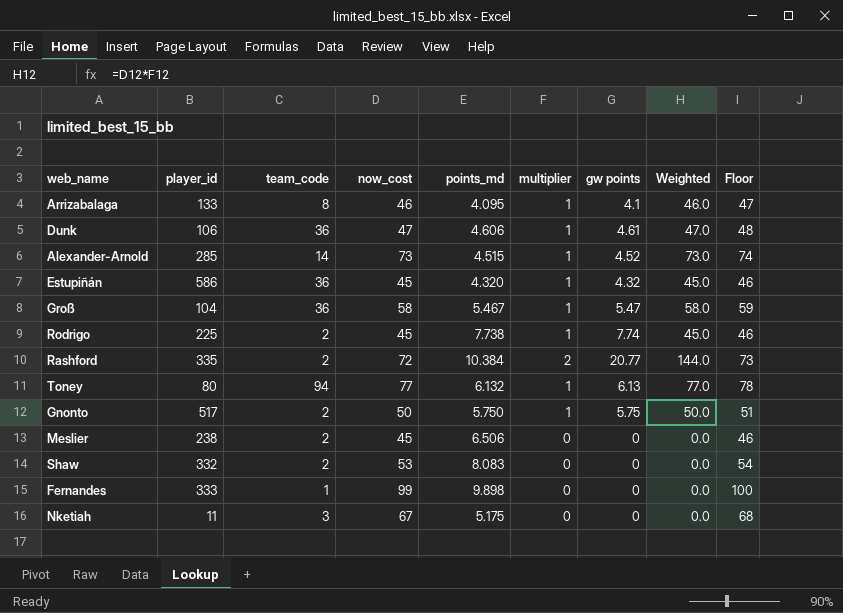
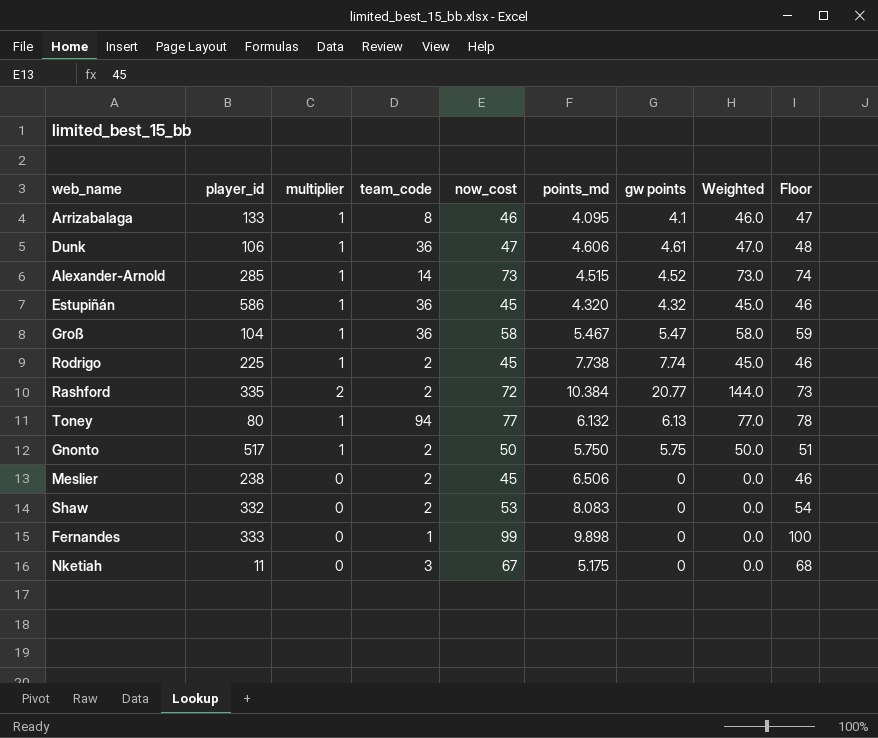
column multiplier | position: 6 -> 3

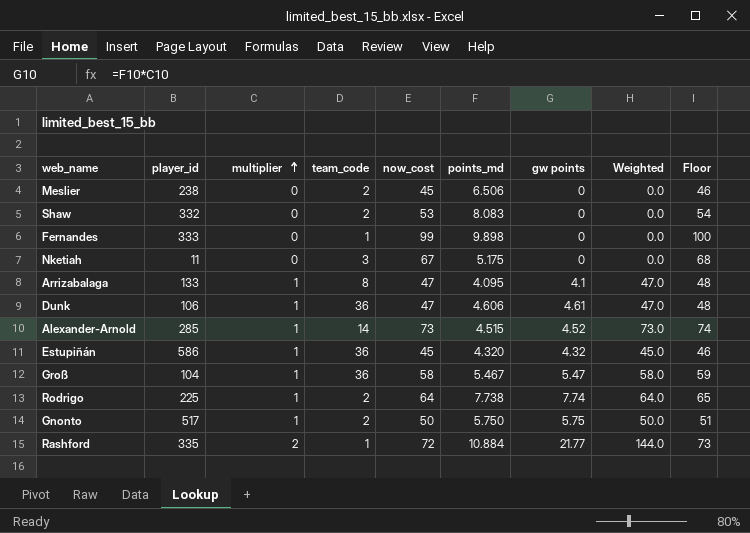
row order: none -> multiplier ascending
row Toney: 80 | 1 | 94 | 77 | 6.132 | 6.13 | 77.0 | 78 -> none
Arrizabalaga | now_cost: 46 -> 47
Arrizabalaga | Weighted: 46.0 -> 47.0
Arrizabalaga | Floor: 47 -> 48
Rodrigo | now_cost: 45 -> 64
Rodrigo | Weighted: 45.0 -> 64.0
Rodrigo | Floor: 46 -> 65
Rashford | team_code: 2 -> 1
Rashford | points_md: 10.384 -> 10.884
Rashford | gw points: 20.77 -> 21.77

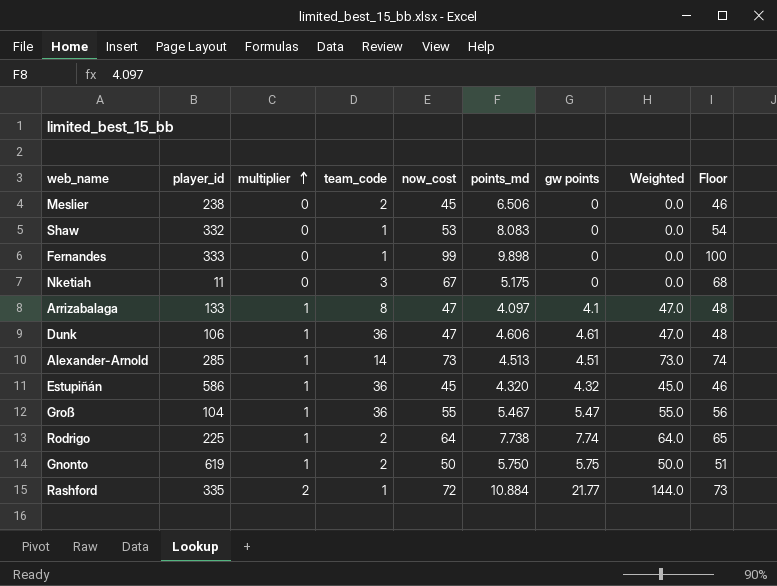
Shaw | team_code: 2 -> 1
Arrizabalaga | points_md: 4.095 -> 4.097
Alexander-Arnold | points_md: 4.515 -> 4.513
Alexander-Arnold | gw points: 4.52 -> 4.51
Groß | now_cost: 58 -> 55
Groß | Weighted: 58.0 -> 55.0
Groß | Floor: 59 -> 56
Gnonto | player_id: 517 -> 619

